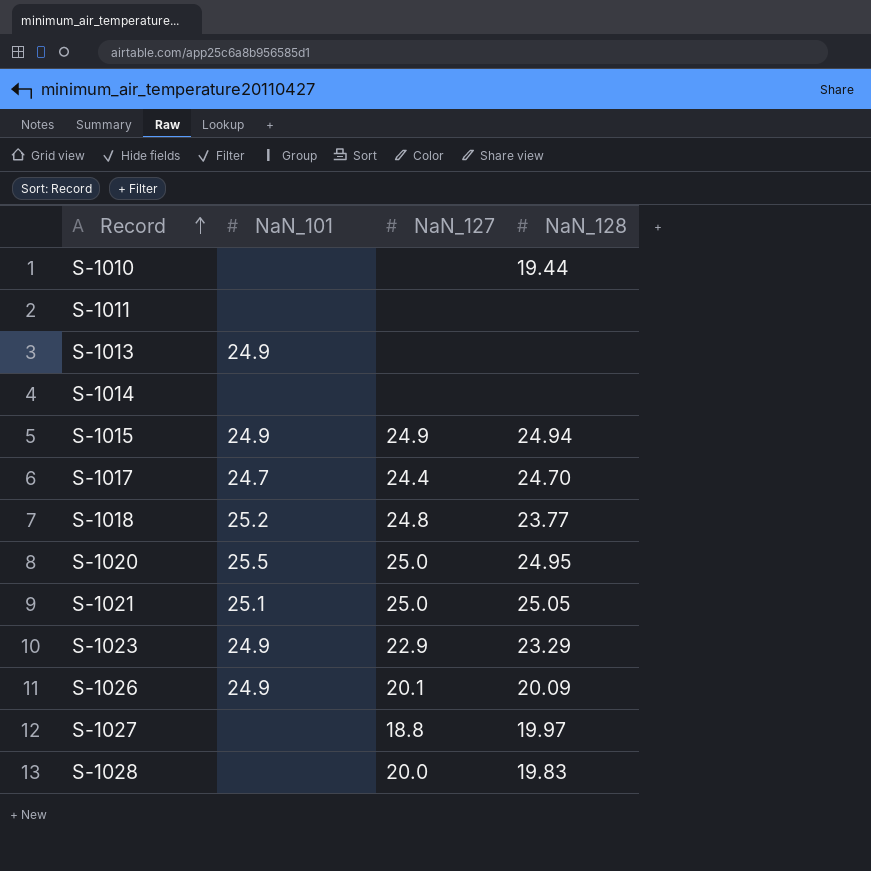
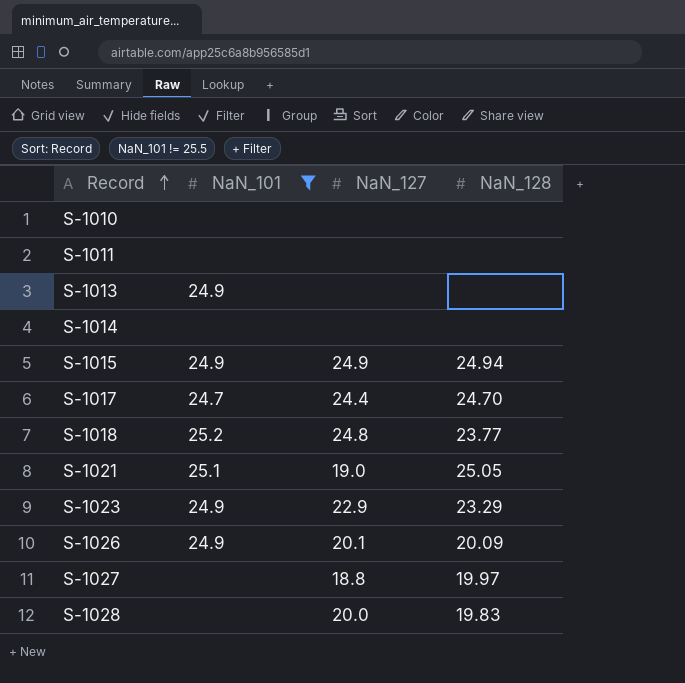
filter: none -> NaN_101 != 25.5
S-1010 | NaN_128: 19.44 -> none
S-1021 | NaN_127: 25.0 -> 19.0

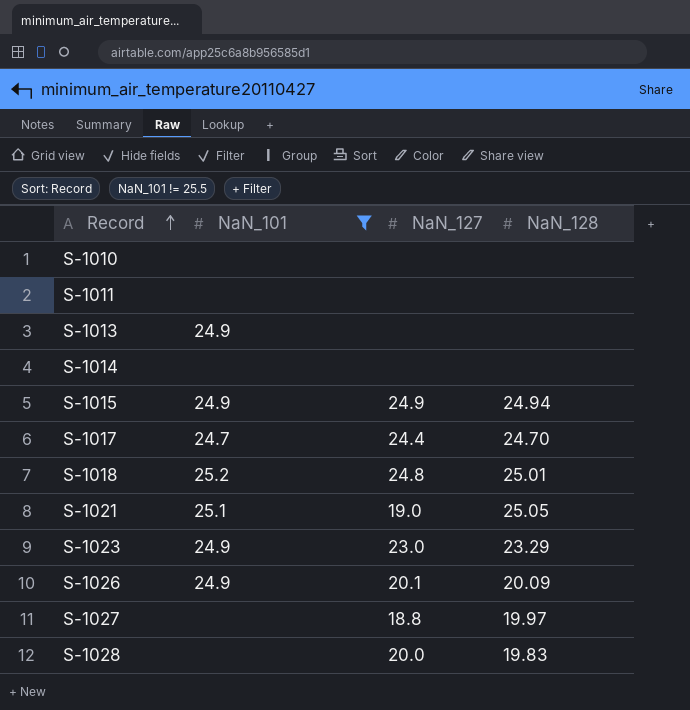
S-1018 | NaN_128: 23.77 -> 25.01
S-1023 | NaN_127: 22.9 -> 23.0

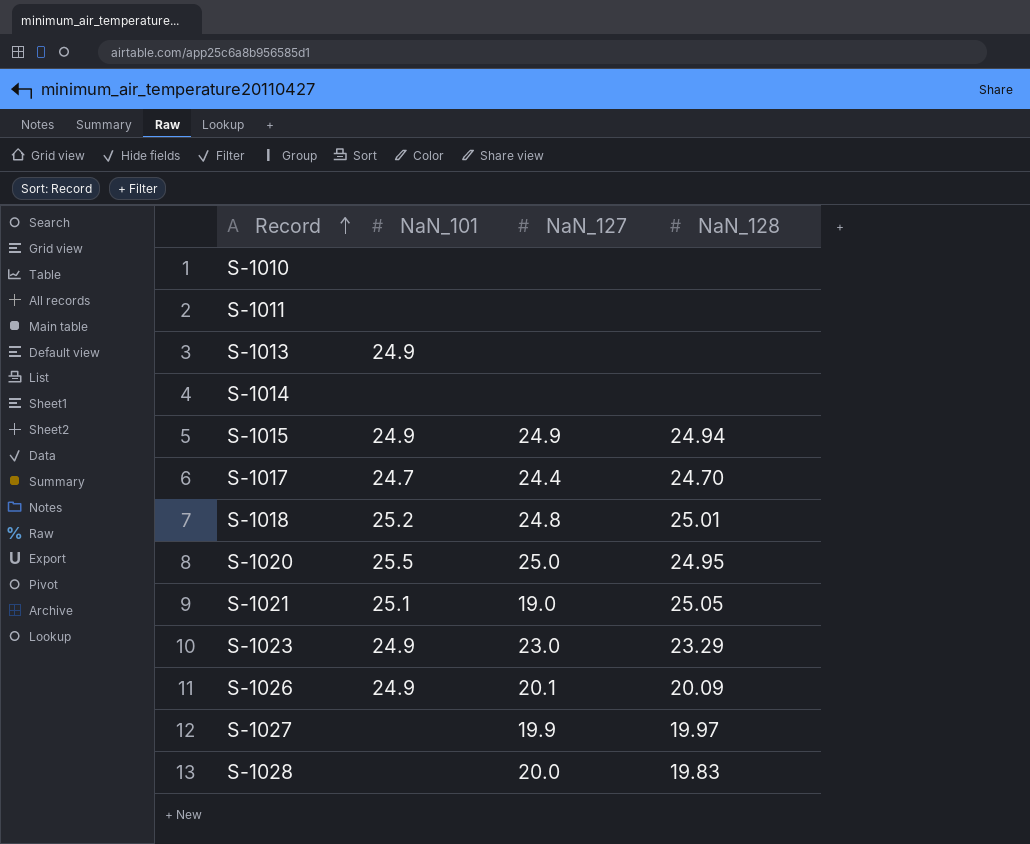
filter: NaN_101 != 25.5 -> none
S-1027 | NaN_127: 18.8 -> 19.9

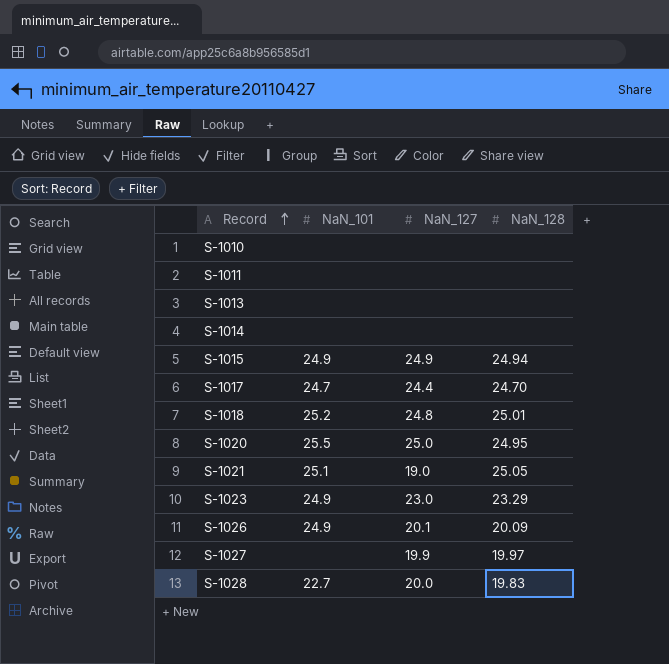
S-1013 | NaN_101: 24.9 -> none
S-1028 | NaN_101: none -> 22.7

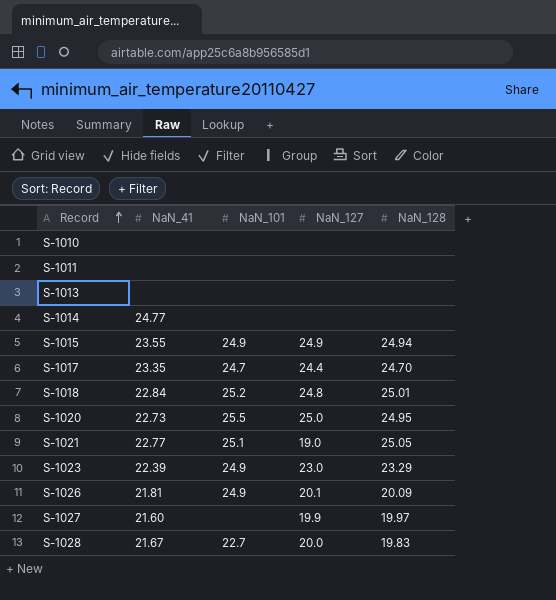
column NaN_41 | position: none -> 2

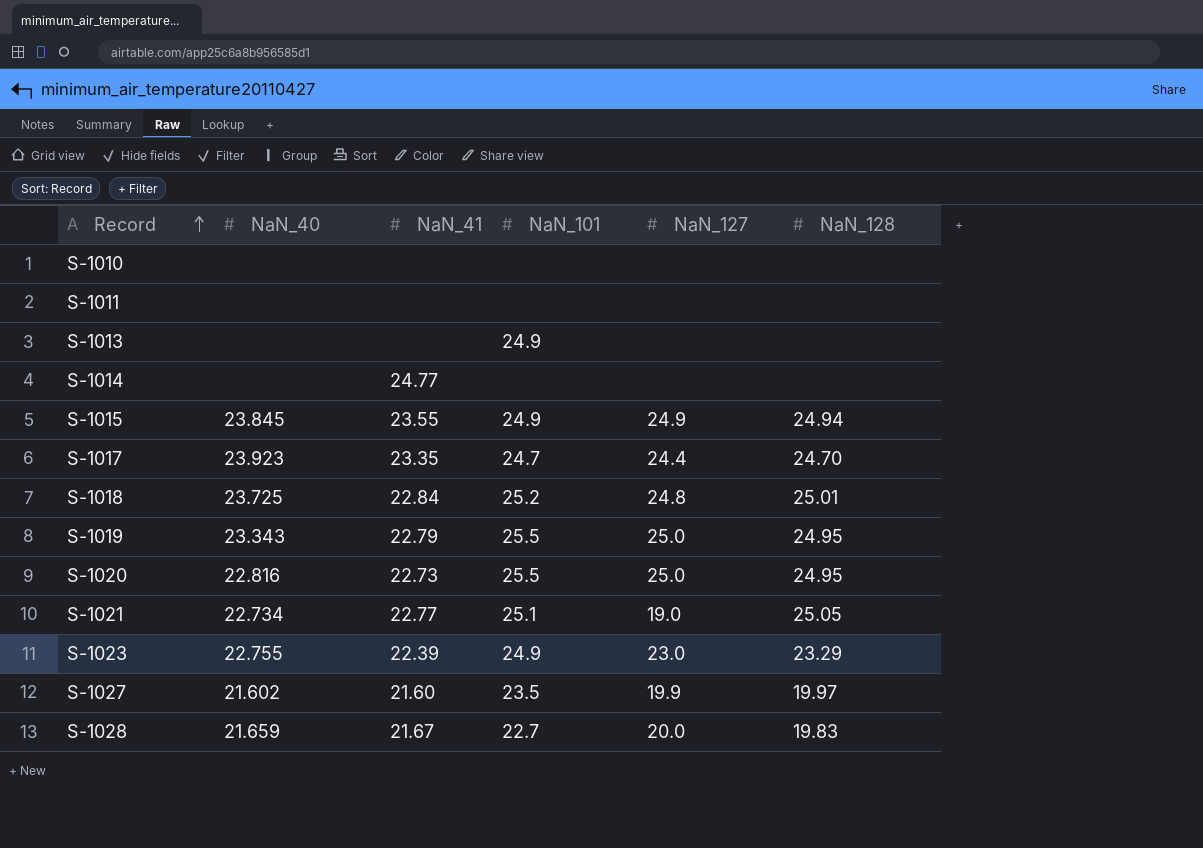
column NaN_40 | position: none -> 2
row S-1026: 21.81 | 24.9 | 20.1 | 20.09 -> none
S-1013 | NaN_101: none -> 24.9
row S-1019: none -> 23.343 | 22.79 | 25.5 | 25.0 | 24.95
S-1027 | NaN_101: none -> 23.5

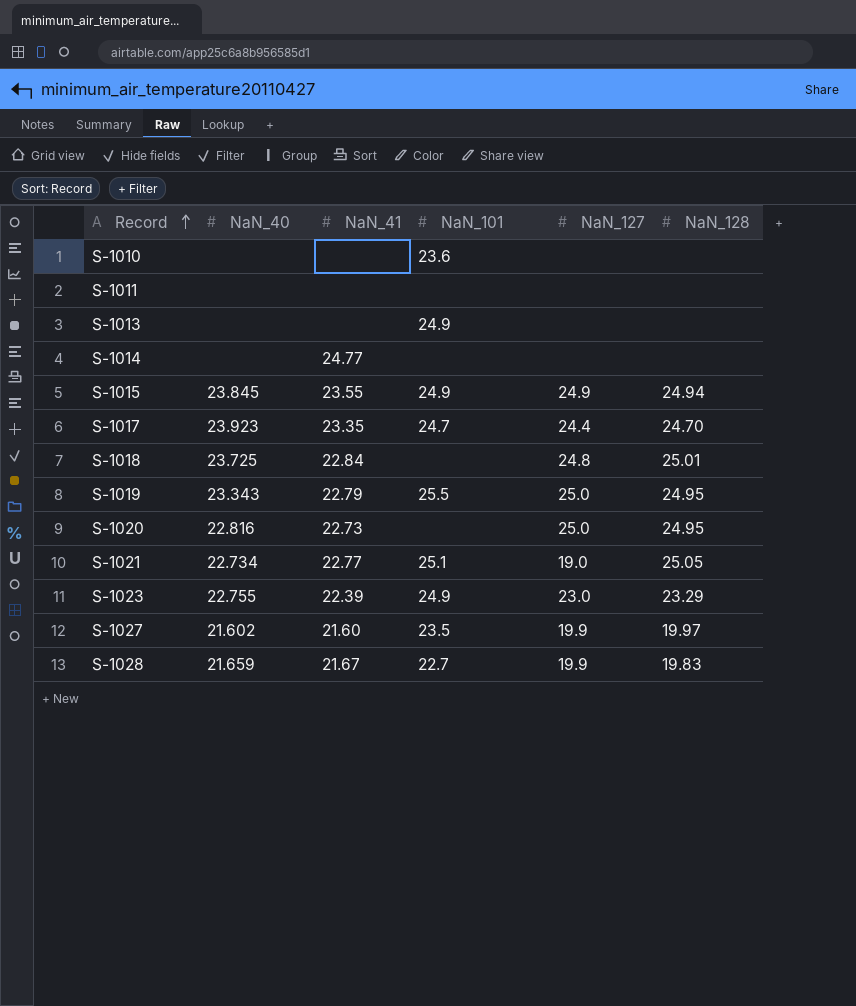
S-1010 | NaN_101: none -> 23.6
S-1018 | NaN_101: 25.2 -> none
S-1020 | NaN_101: 25.5 -> none
S-1028 | NaN_127: 20.0 -> 19.9

